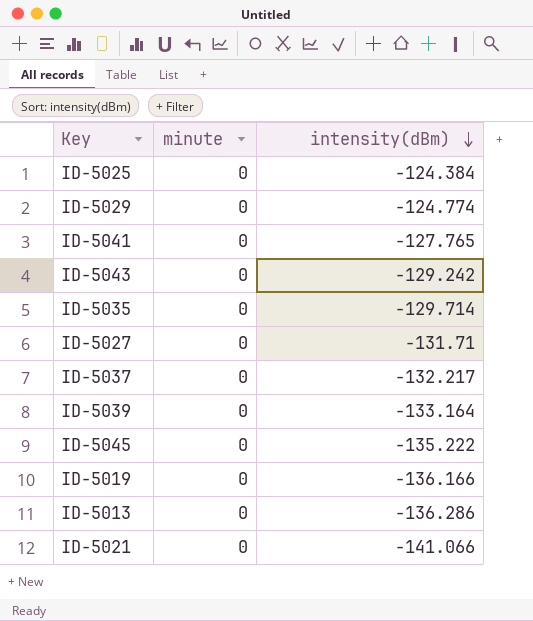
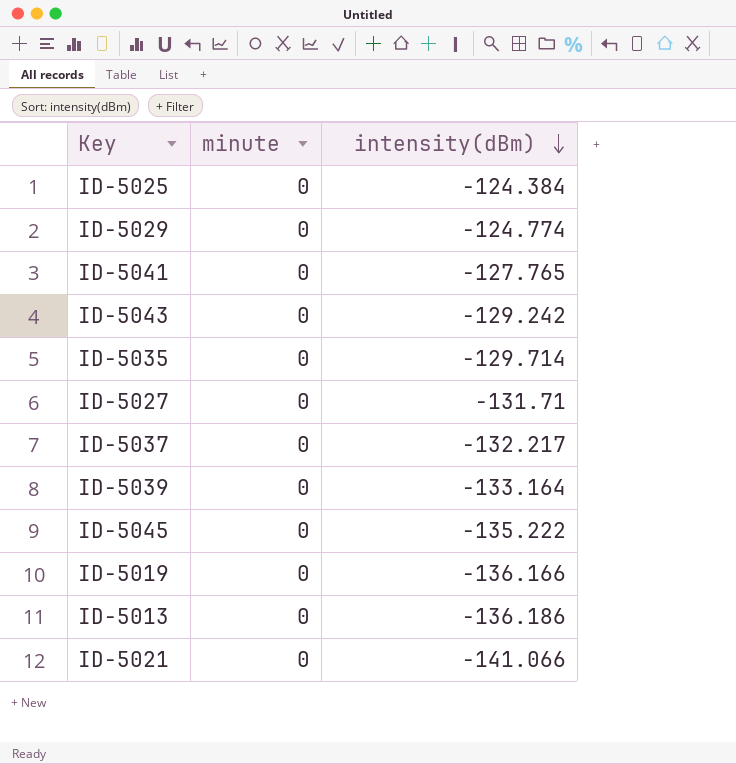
ID-5013 | intensity(dBm): -136.286 -> -136.186

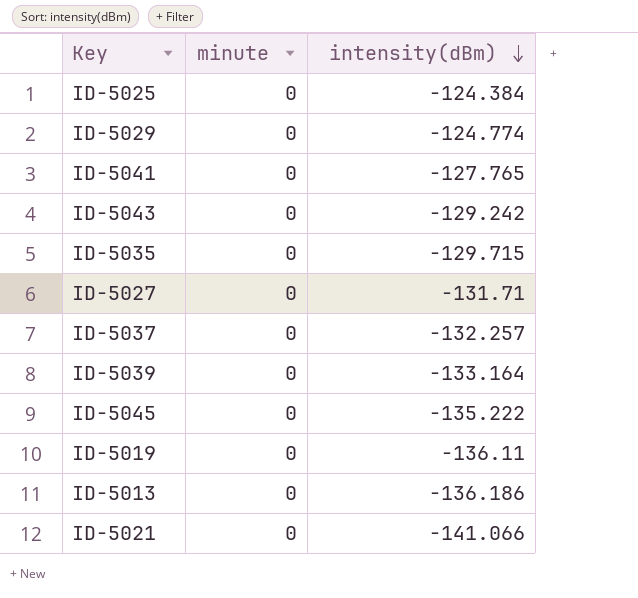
ID-5035 | intensity(dBm): -129.714 -> -129.715
ID-5037 | intensity(dBm): -132.217 -> -132.257
ID-5019 | intensity(dBm): -136.166 -> -136.11

